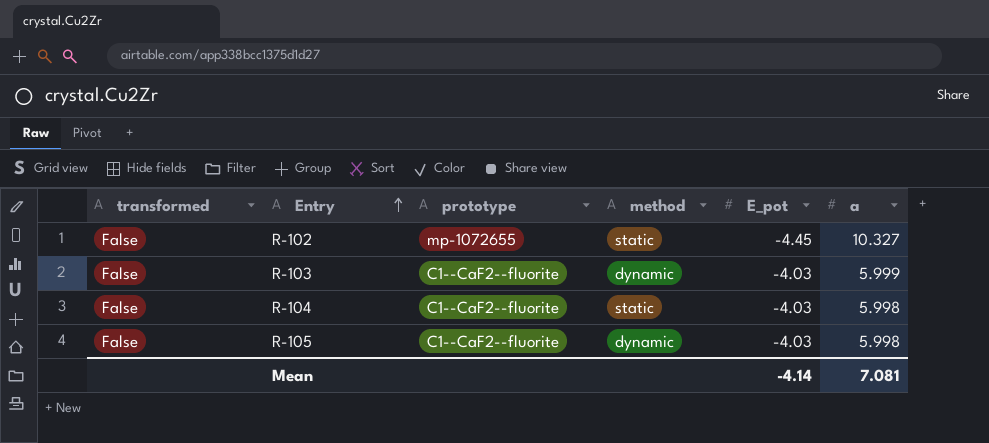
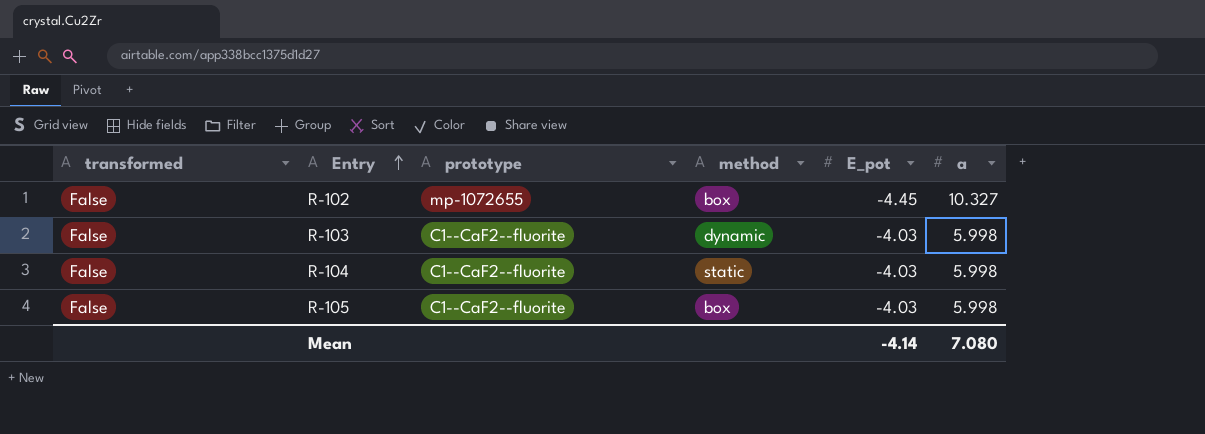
R-102 | method: static -> box
R-103 | a: 5.999 -> 5.998
R-105 | method: dynamic -> box
Mean | a: 7.081 -> 7.080

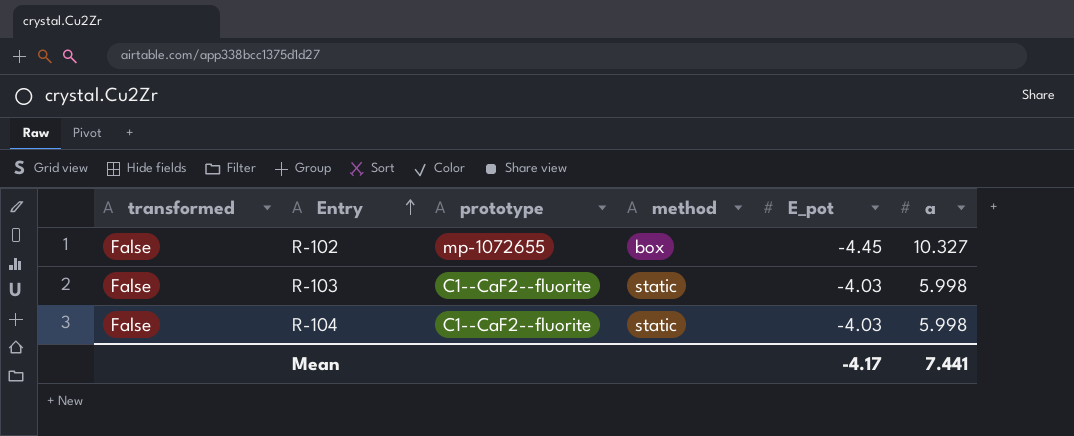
row R-105: False | C1--CaF2--fluorite | box | -4.03 | 5.998 -> none
R-103 | method: dynamic -> static
Mean | E_pot: -4.14 -> -4.17
Mean | a: 7.080 -> 7.441

